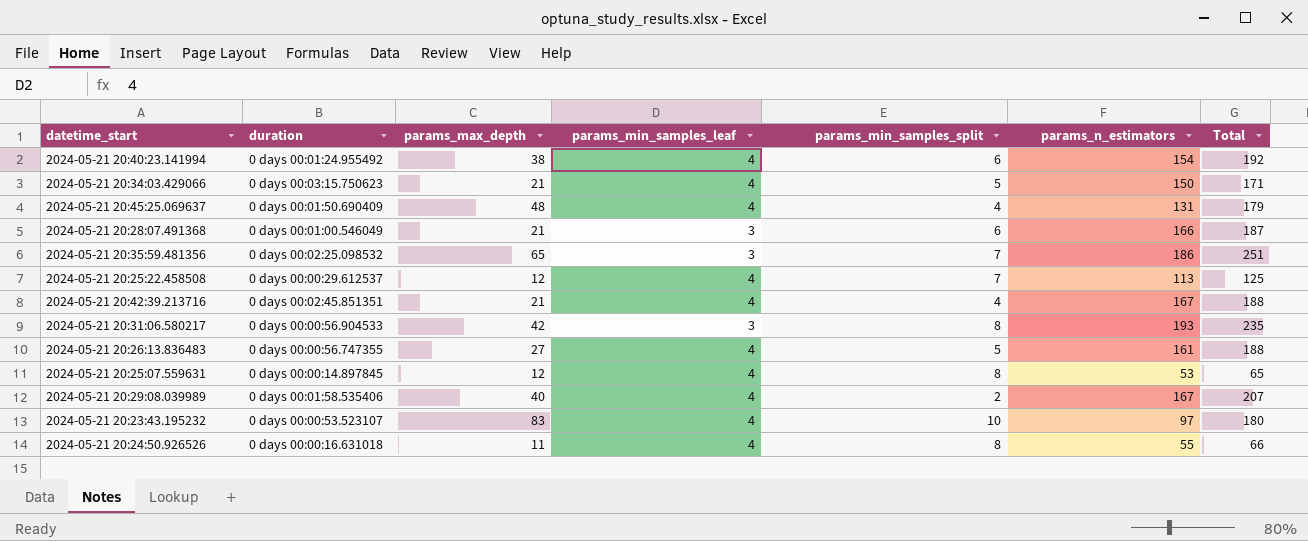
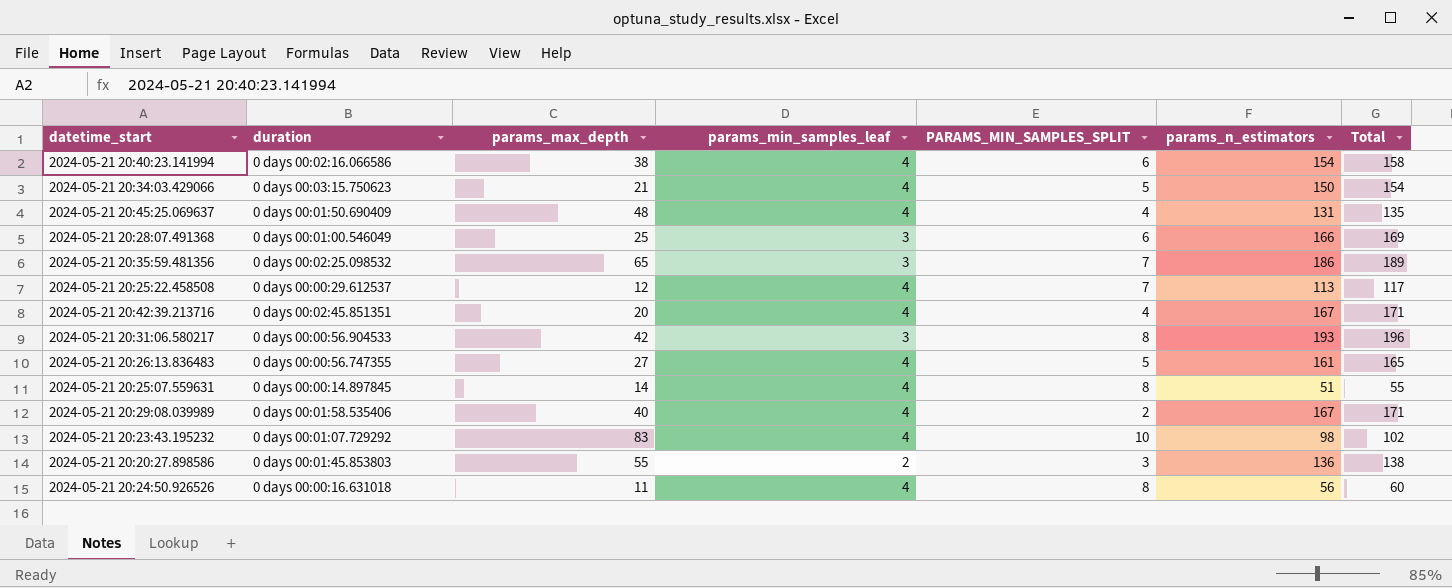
column name: params_min_samples_split -> PARAMS_MIN_SAMPLES_SPLIT
column Total | formula: [params_max_depth] + [params_n_estimators] -> [params_min_samples_leaf] + [params_n_estimators]
2024-05-21 20:40:23.141994 | duration: 0 days 00:01:24.955492 -> 0 days 00:02:16.066586
2024-05-21 20:28:07.491368 | params_max_depth: 21 -> 25
2024-05-21 20:42:39.213716 | params_max_depth: 21 -> 20
2024-05-21 20:25:07.559631 | params_max_depth: 12 -> 14
2024-05-21 20:25:07.559631 | params_n_estimators: 53 -> 51
2024-05-21 20:23:43.195232 | duration: 0 days 00:00:53.523107 -> 0 days 00:01:07.729292
2024-05-21 20:23:43.195232 | params_n_estimators: 97 -> 98
row 2024-05-21 20:20:27.898586: none -> 0 days 00:01:45.853803 | 55 | 2 | 3 | 136 | 138
2024-05-21 20:24:50.926526 | params_n_estimators: 55 -> 56

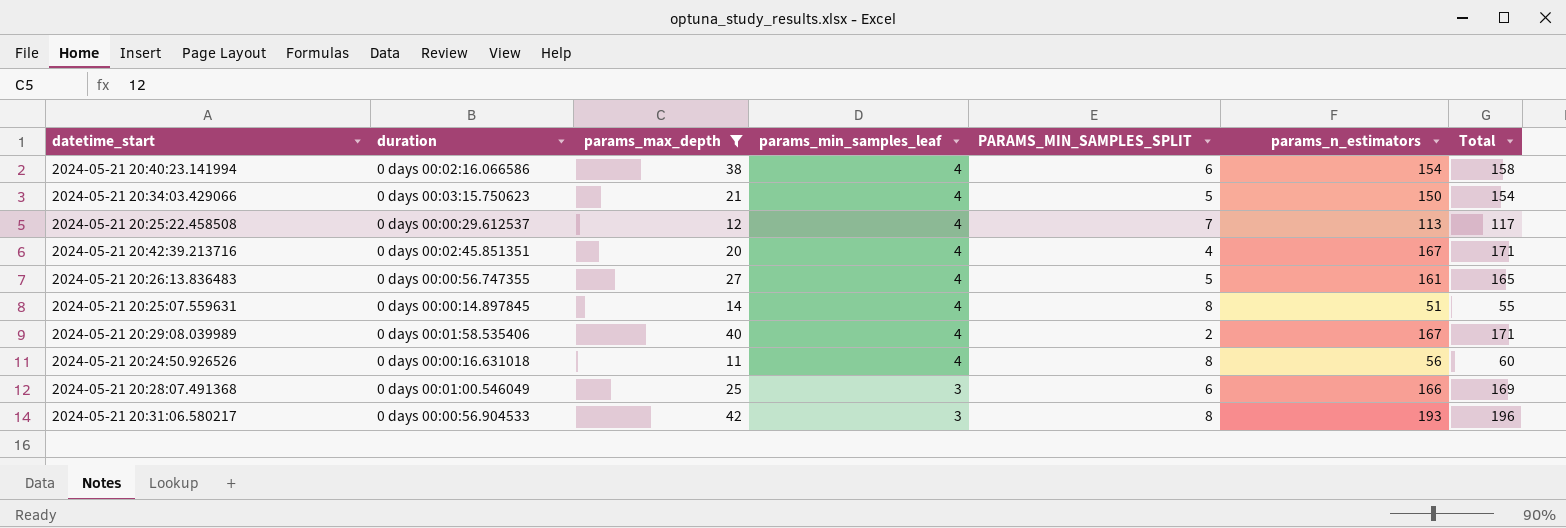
filter: none -> params_max_depth <= 42
row order: none -> params_min_samples_leaf descending

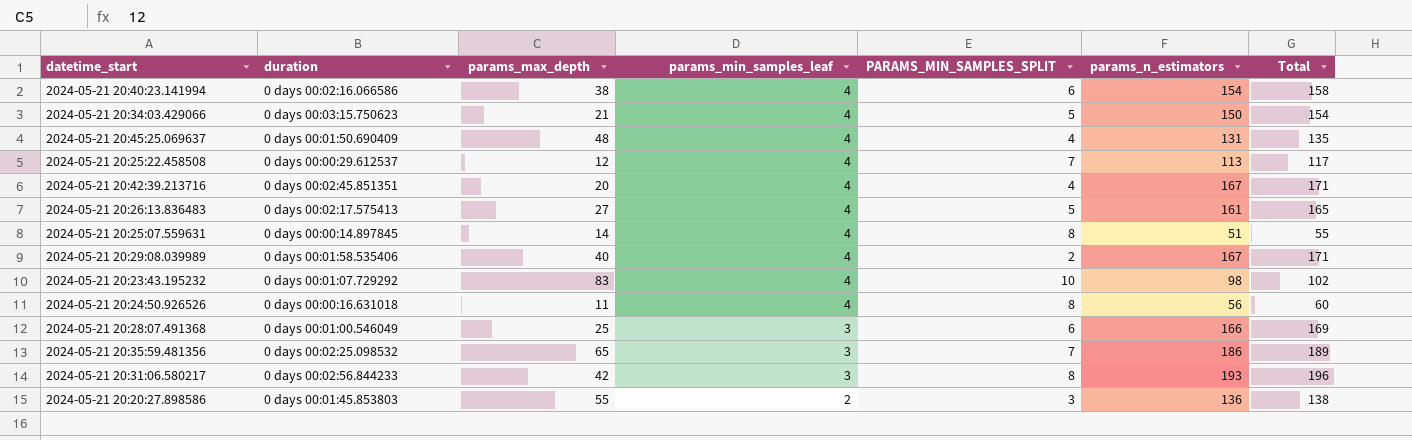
filter: params_max_depth <= 42 -> none
2024-05-21 20:26:13.836483 | duration: 0 days 00:00:56.747355 -> 0 days 00:02:17.575413
2024-05-21 20:31:06.580217 | duration: 0 days 00:00:56.904533 -> 0 days 00:02:56.844233

